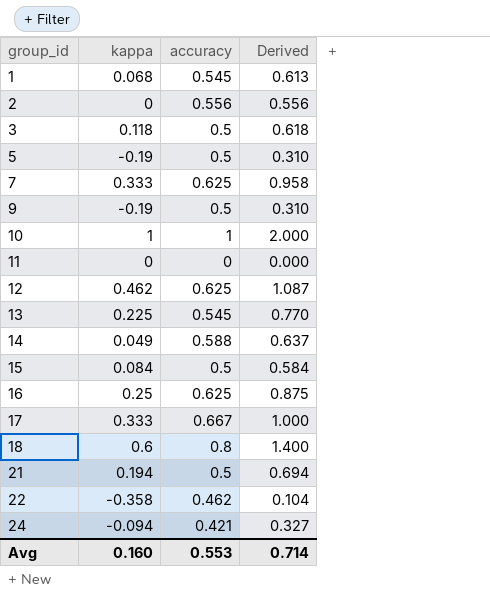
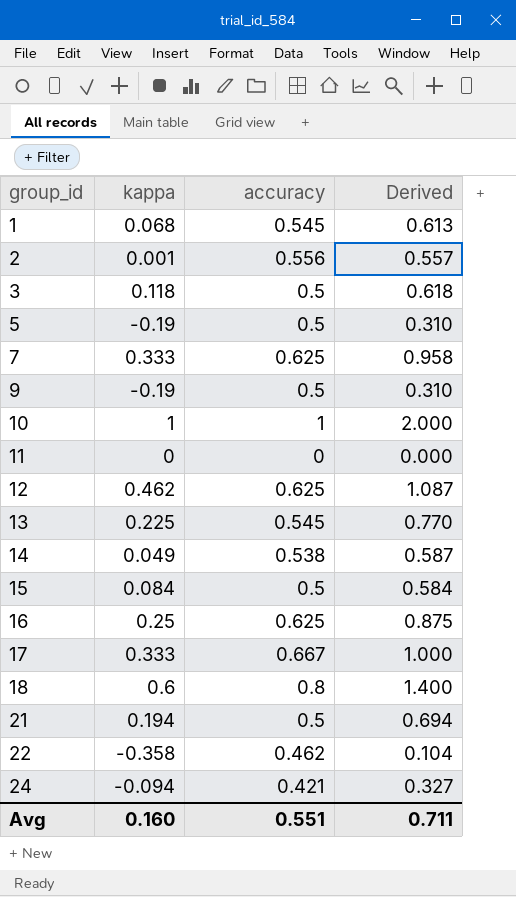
2 | kappa: 0 -> 0.001
2 | Derived: 0.556 -> 0.557
14 | accuracy: 0.588 -> 0.538
14 | Derived: 0.637 -> 0.587
Avg | accuracy: 0.553 -> 0.551
Avg | Derived: 0.714 -> 0.711

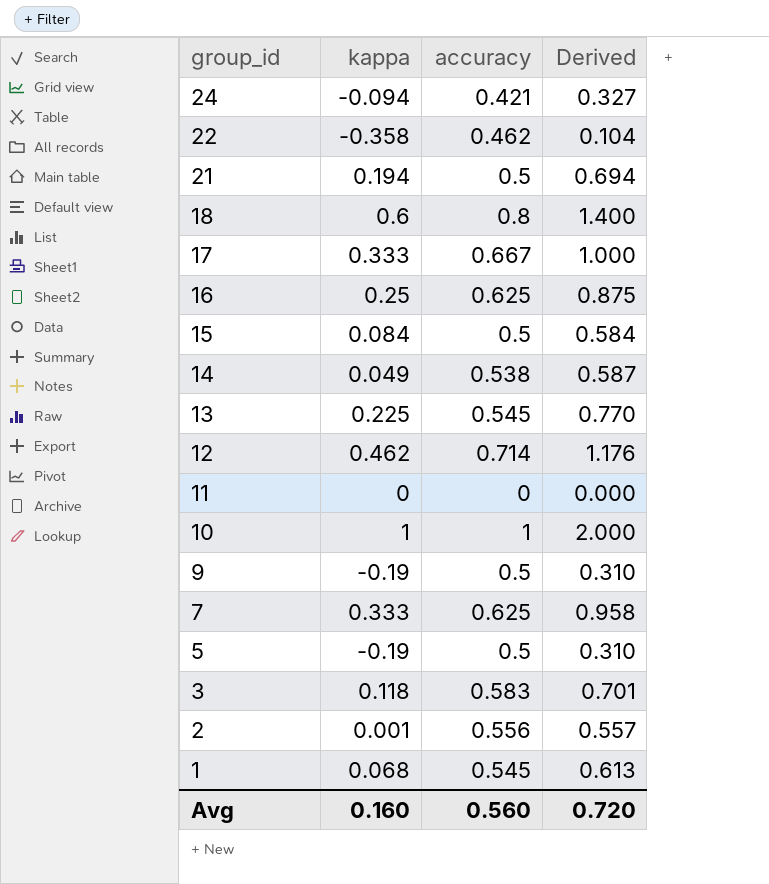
row order: group_id ascending -> group_id descending
12 | accuracy: 0.625 -> 0.714
12 | Derived: 1.087 -> 1.176
3 | accuracy: 0.5 -> 0.583
3 | Derived: 0.618 -> 0.701
Avg | accuracy: 0.551 -> 0.560
Avg | Derived: 0.711 -> 0.720

